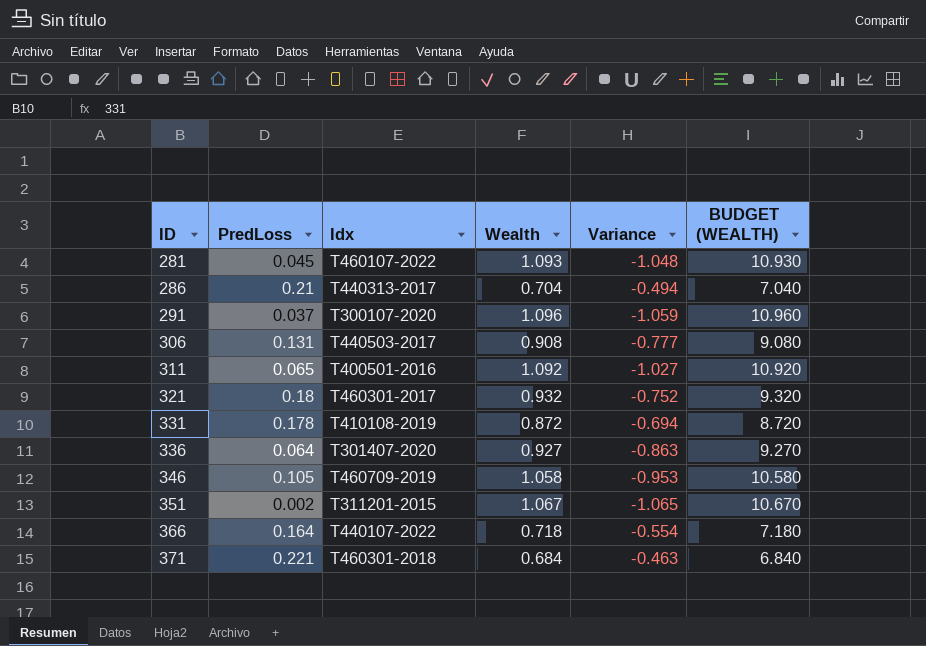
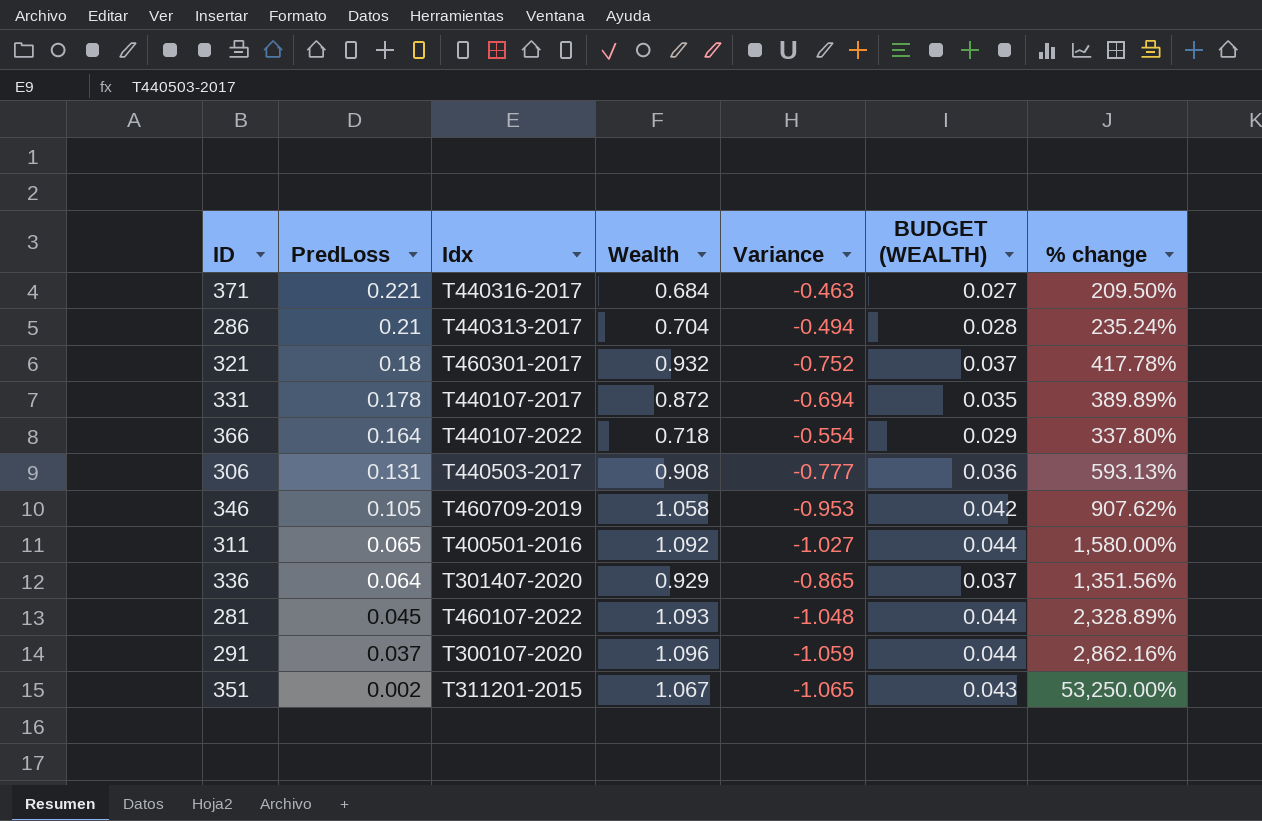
row order: ID ascending -> PredLoss descending
column BUDGET (WEALTH) | formula: [Wealth] * 10 -> [Wealth] * 0.04
column % change | formula: none -> ([Wealth] - [PredLoss]) / [PredLoss]
371 | Idx: T460301-2018 -> T440316-2017
331 | Idx: T410108-2019 -> T440107-2017
336 | Wealth: 0.927 -> 0.929
336 | Variance: -0.863 -> -0.865

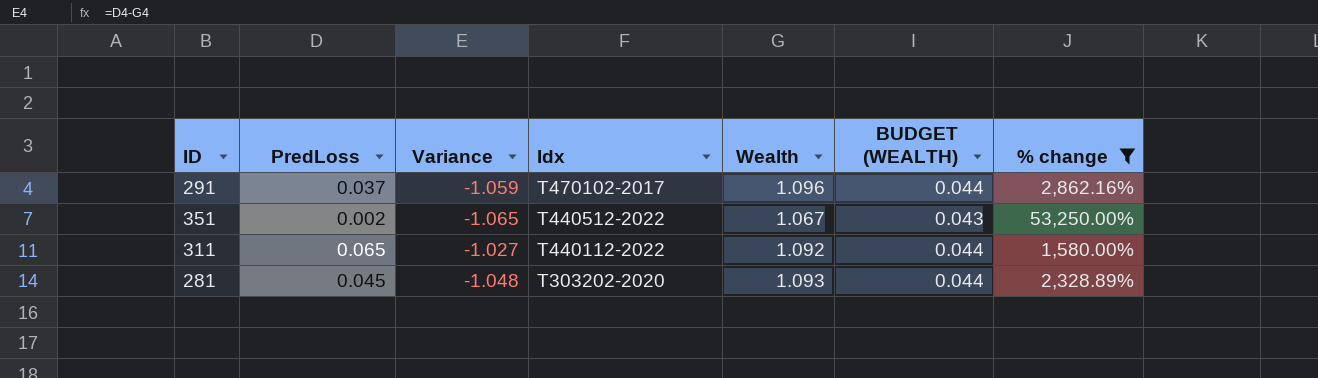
filter: none -> % change >= 1,580.00%
row order: PredLoss descending -> Idx descending
column Variance | position: 5 -> 3
291 | Idx: T300107-2020 -> T470102-2017
351 | Idx: T311201-2015 -> T440512-2022
311 | Idx: T400501-2016 -> T440112-2022
281 | Idx: T460107-2022 -> T303202-2020

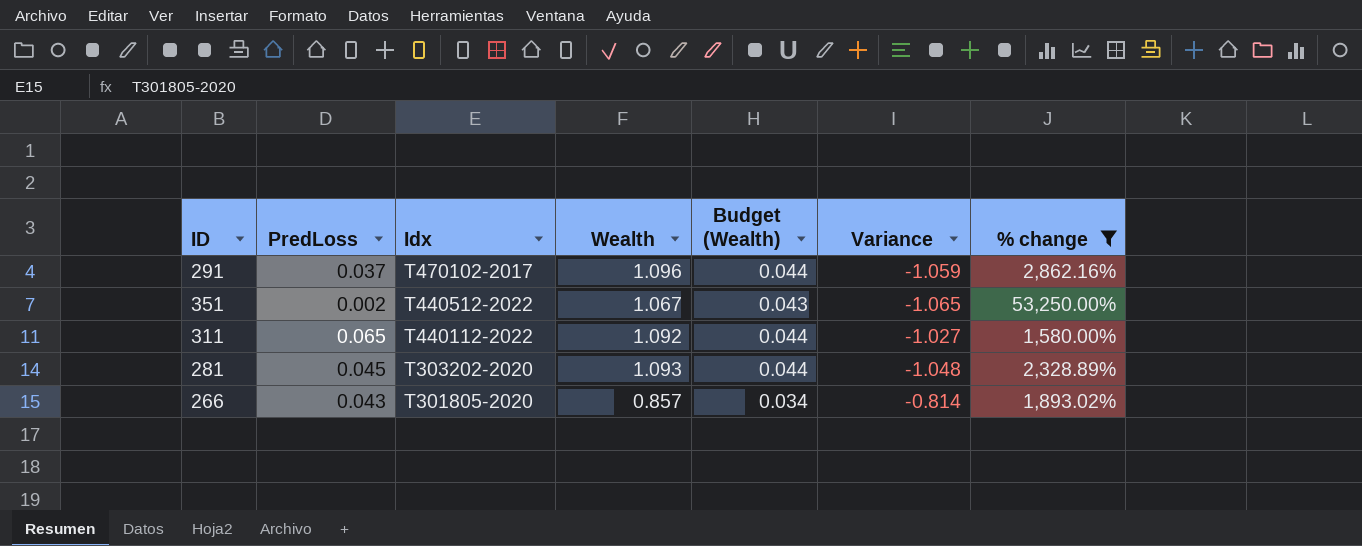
column name: BUDGET (WEALTH) -> Budget (Wealth)
column Variance | position: 3 -> 6
row 266: none -> 0.043 | T301805-2020 | 0.857 | 0.034 | -0.814 | 1,893.02%

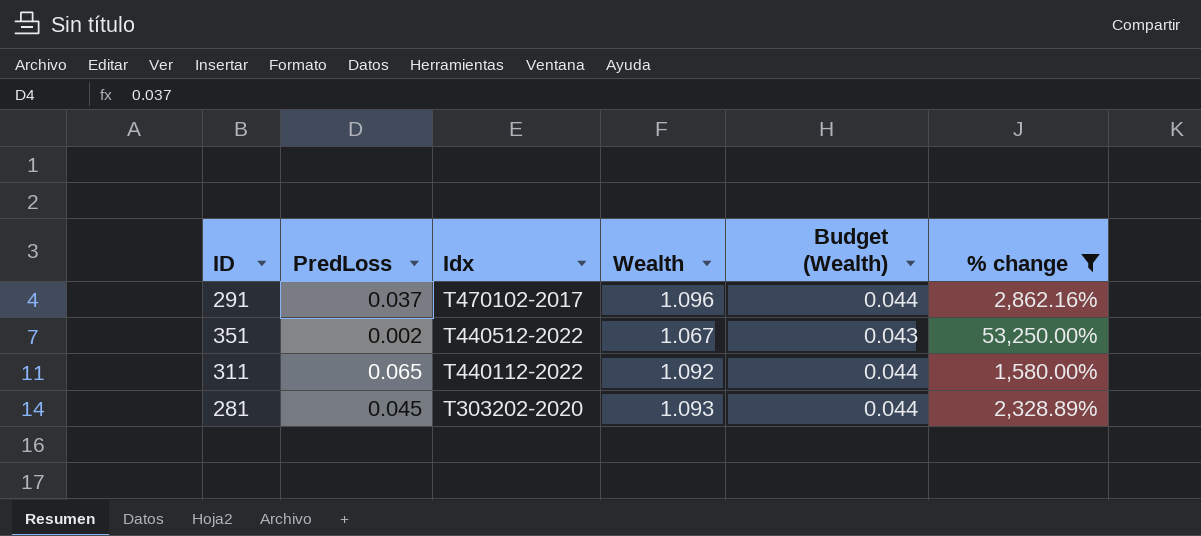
column Variance | formula: [PredLoss] - [Wealth] -> none
row 266: 0.043 | T301805-2020 | 0.857 | 0.034 | -0.814 | 1,893.02% -> none

